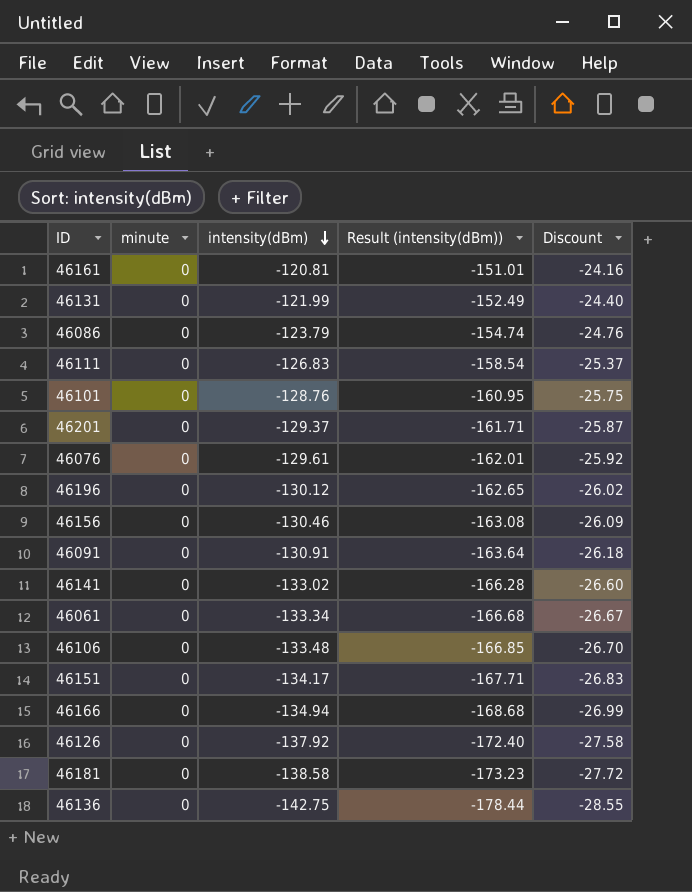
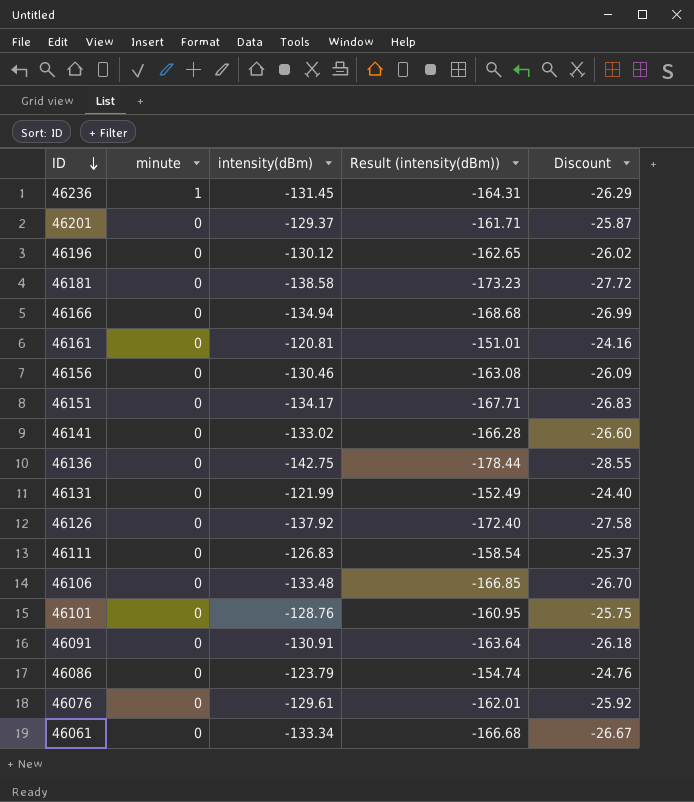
row order: intensity(dBm) descending -> ID descending
row 46236: none -> 1 | -131.45 | -164.31 | -26.29

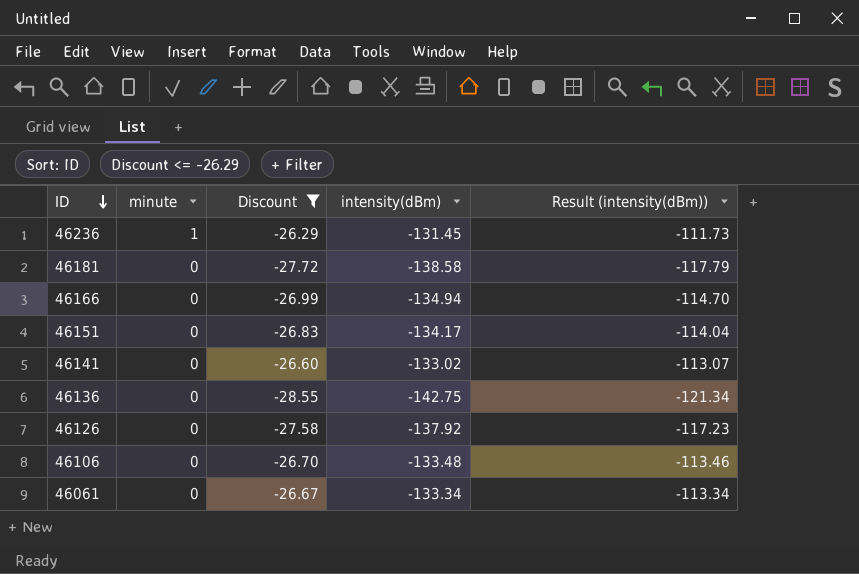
filter: none -> Discount <= -26.29
column Discount | position: 5 -> 3
column Result (intensity(dBm)) | formula: [intensity(dBm)] * 1.25 -> [intensity(dBm)] * 0.85

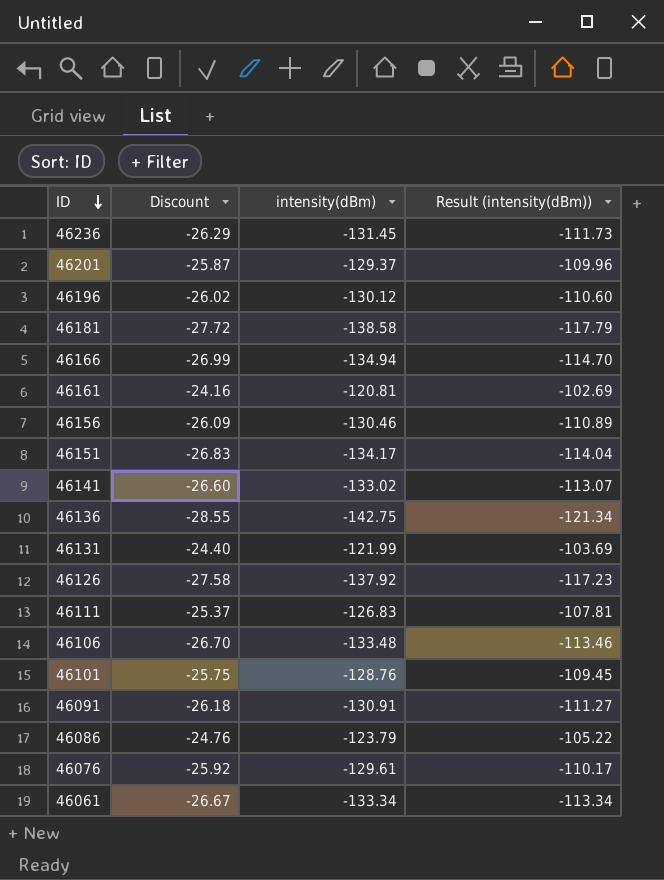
filter: Discount <= -26.29 -> none
column minute | position: 2 -> none

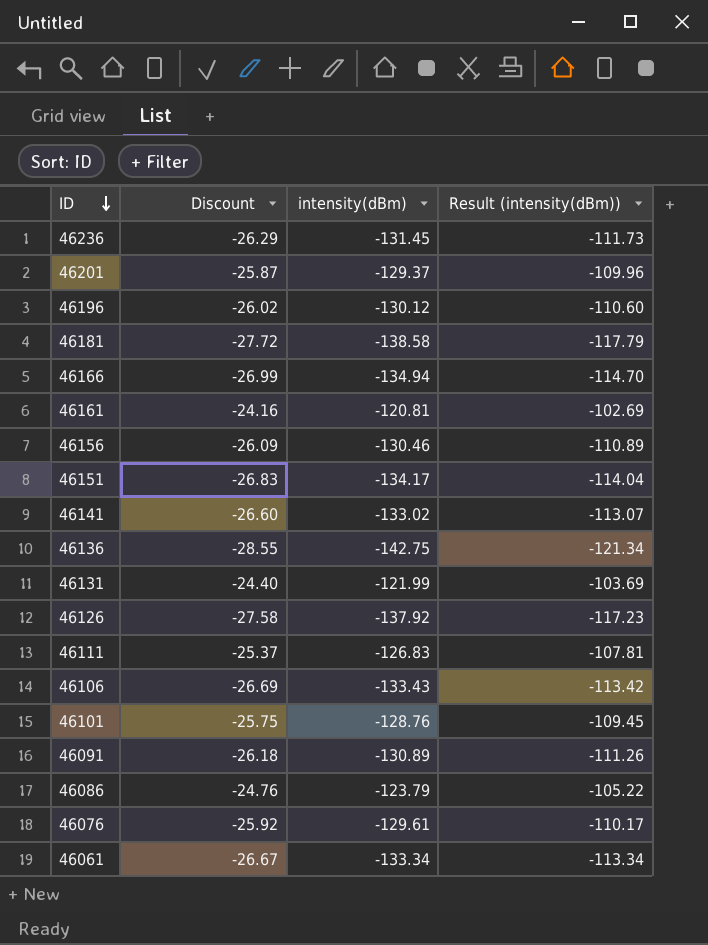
46106 | Discount: -26.70 -> -26.69
46106 | intensity(dBm): -133.48 -> -133.43
46106 | Result (intensity(dBm)): -113.46 -> -113.42
46091 | intensity(dBm): -130.91 -> -130.89
46091 | Result (intensity(dBm)): -111.27 -> -111.26

